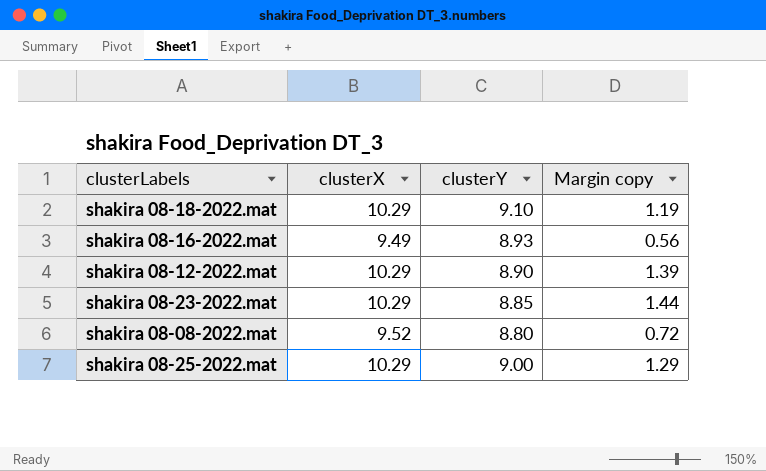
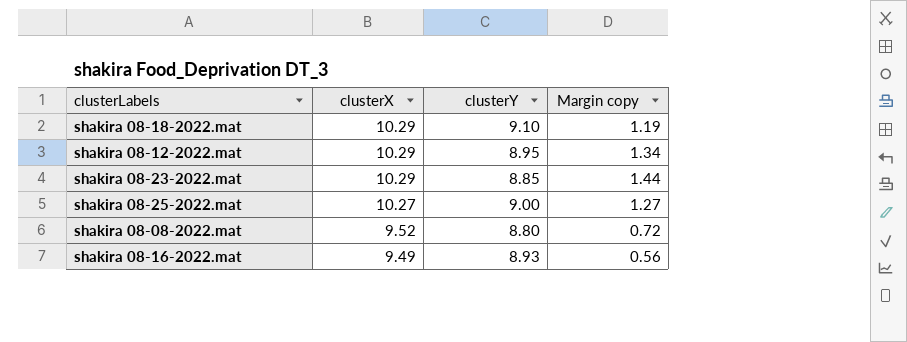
row order: none -> clusterX descending
shakira 08-12-2022.mat | clusterY: 8.90 -> 8.95
shakira 08-12-2022.mat | Margin copy: 1.39 -> 1.34
shakira 08-25-2022.mat | clusterX: 10.29 -> 10.27
shakira 08-25-2022.mat | Margin copy: 1.29 -> 1.27

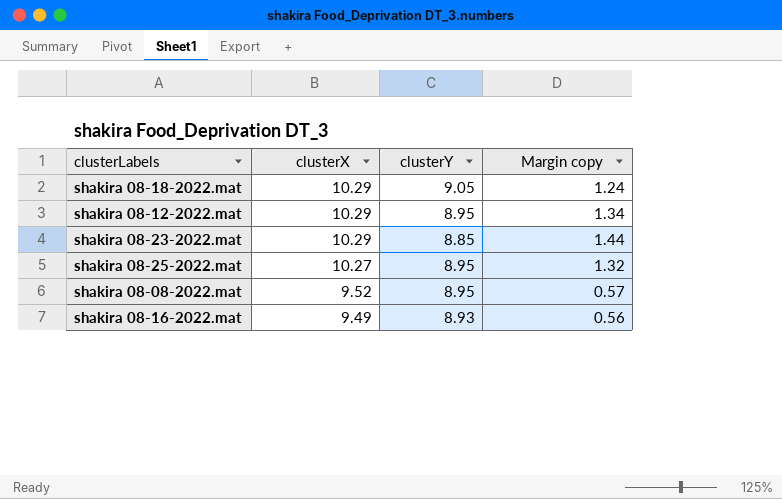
shakira 08-18-2022.mat | clusterY: 9.10 -> 9.05
shakira 08-18-2022.mat | Margin copy: 1.19 -> 1.24
shakira 08-25-2022.mat | clusterY: 9.00 -> 8.95
shakira 08-25-2022.mat | Margin copy: 1.27 -> 1.32
shakira 08-08-2022.mat | clusterY: 8.80 -> 8.95
shakira 08-08-2022.mat | Margin copy: 0.72 -> 0.57

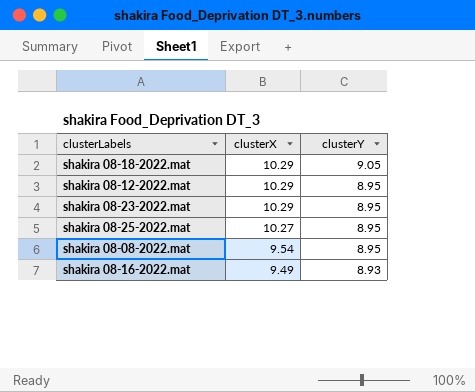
column Margin copy | formula: [clusterX] - [clusterY] -> none
shakira 08-23-2022.mat | clusterY: 8.85 -> 8.95
shakira 08-08-2022.mat | clusterX: 9.52 -> 9.54

